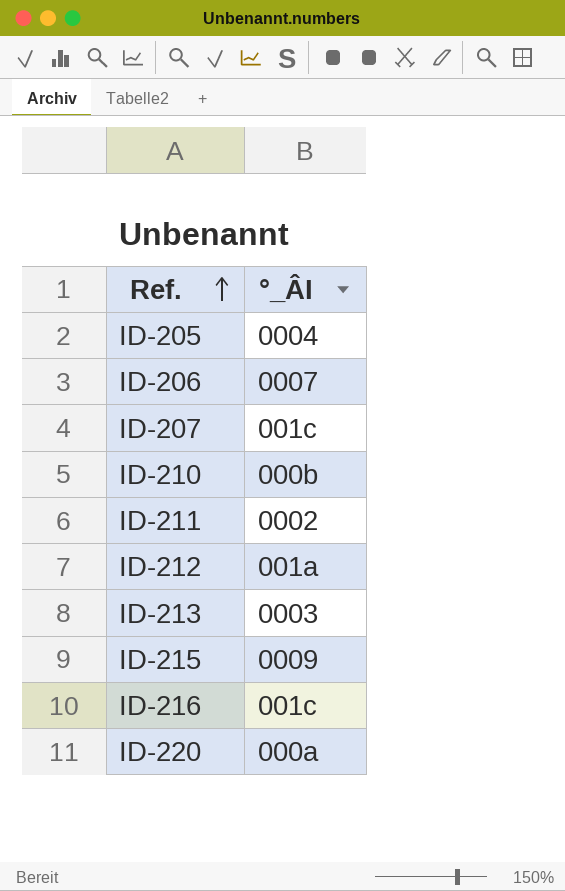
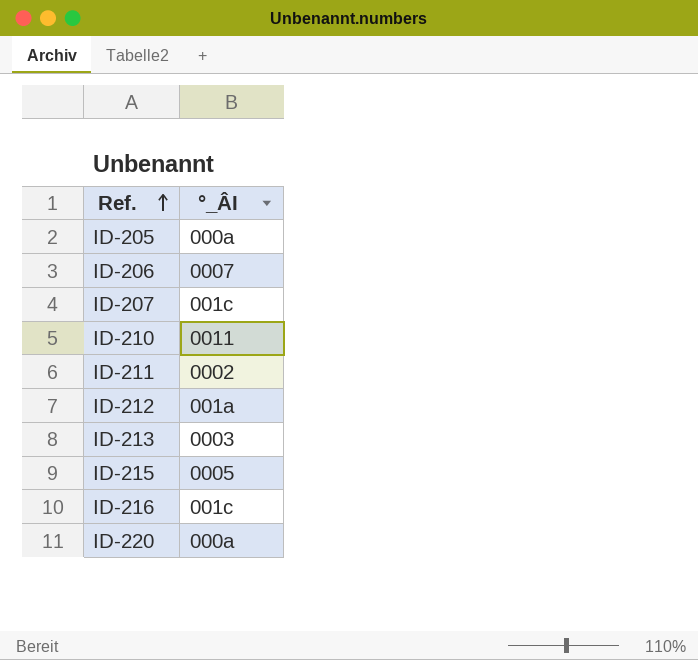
ID-205 | °_ÂI: 0004 -> 000a
ID-210 | °_ÂI: 000b -> 0011
ID-215 | °_ÂI: 0009 -> 0005

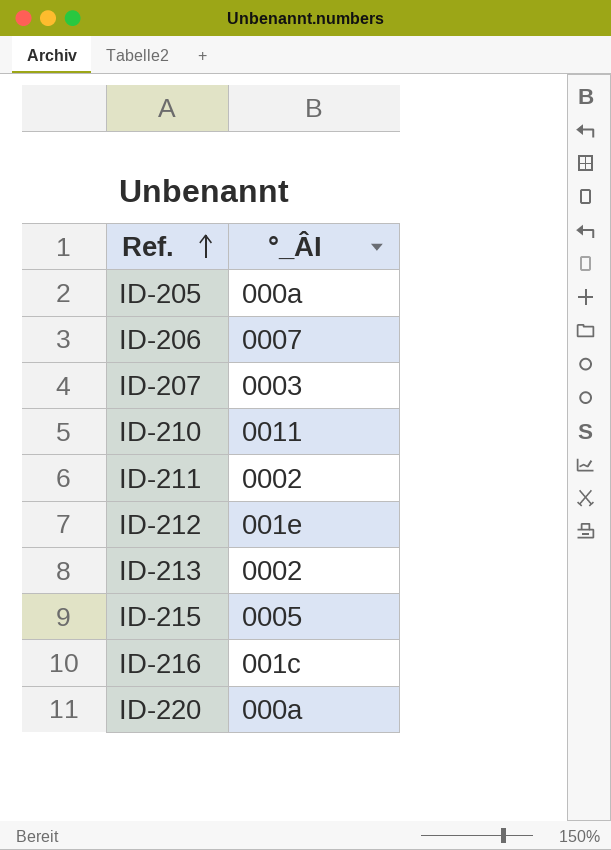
ID-207 | °_ÂI: 001c -> 0003
ID-212 | °_ÂI: 001a -> 001e
ID-213 | °_ÂI: 0003 -> 0002

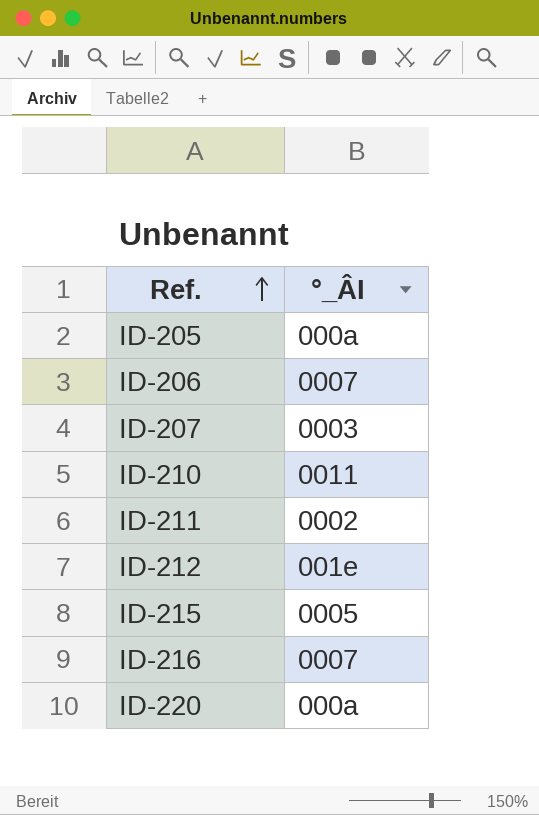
row ID-213: 0002 -> none
ID-216 | °_ÂI: 001c -> 0007

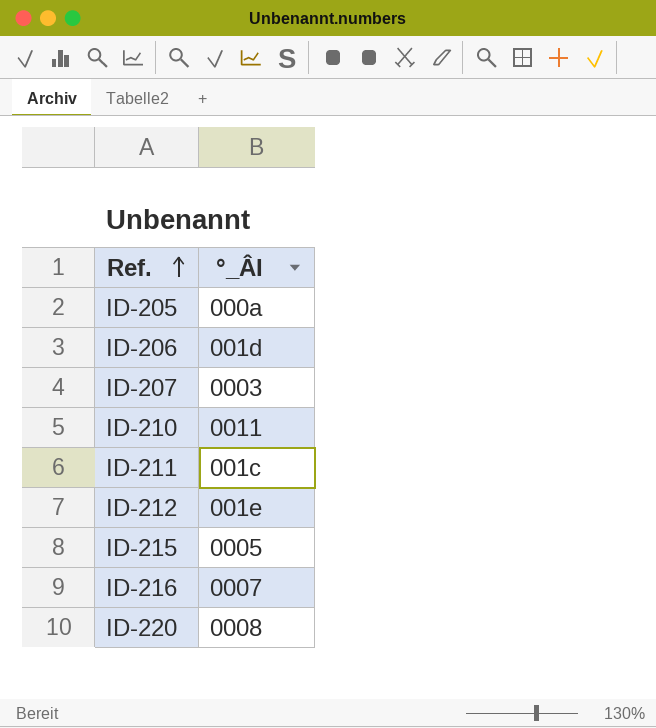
ID-206 | °_ÂI: 0007 -> 001d
ID-211 | °_ÂI: 0002 -> 001c
ID-220 | °_ÂI: 000a -> 0008

